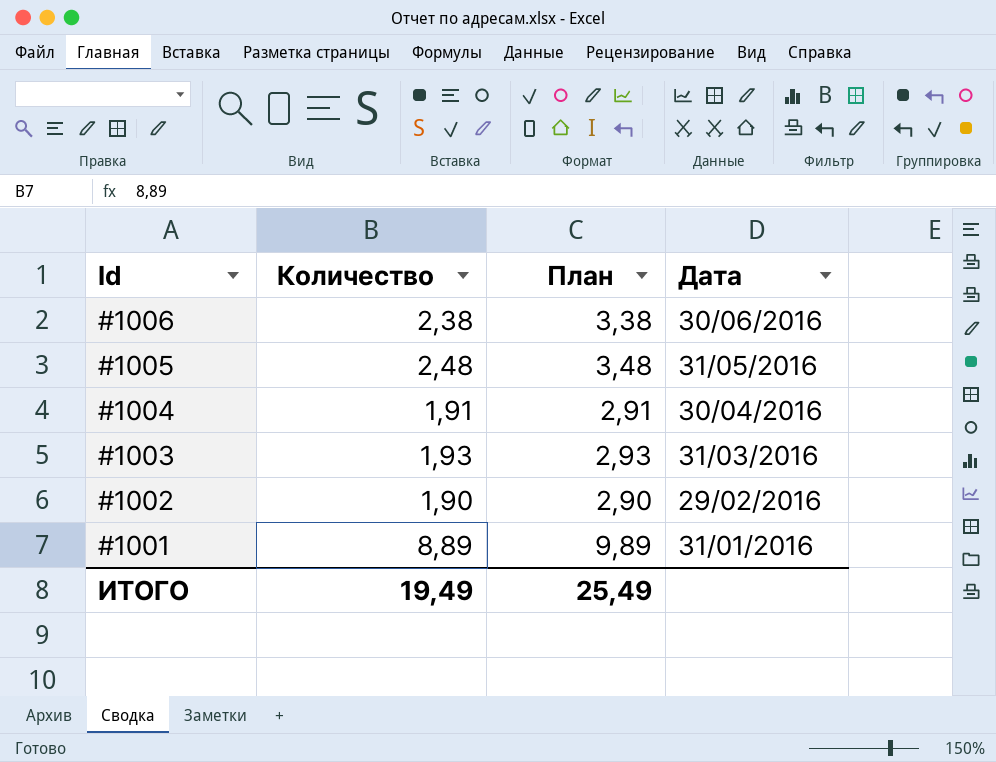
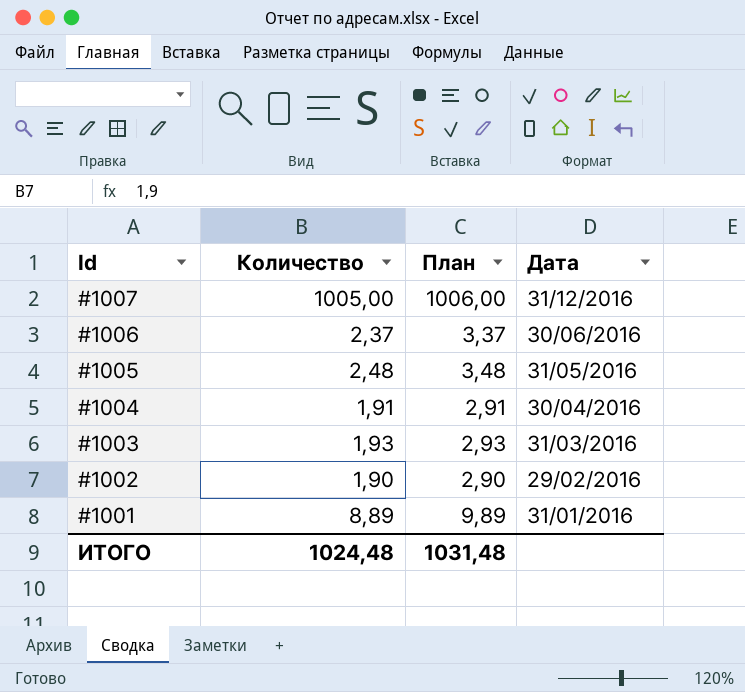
row #1007: none -> 1005,00 | 1006,00 | 31/12/2016
#1006 | Количество: 2,38 -> 2,37
#1006 | План: 3,38 -> 3,37
ИТОГО | Количество: 19,49 -> 1024,48
ИТОГО | План: 25,49 -> 1031,48

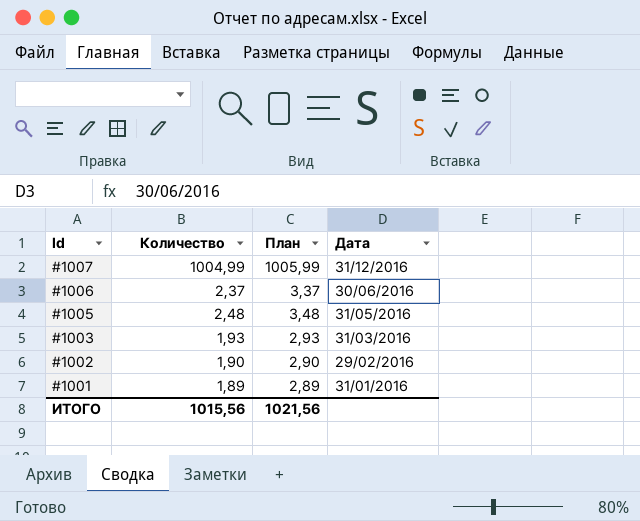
row #1004: 1,91 | 2,91 | 30/04/2016 -> none
#1007 | Количество: 1005,00 -> 1004,99
#1007 | План: 1006,00 -> 1005,99
#1001 | Количество: 8,89 -> 1,89
#1001 | План: 9,89 -> 2,89
ИТОГО | Количество: 1024,48 -> 1015,56
ИТОГО | План: 1031,48 -> 1021,56

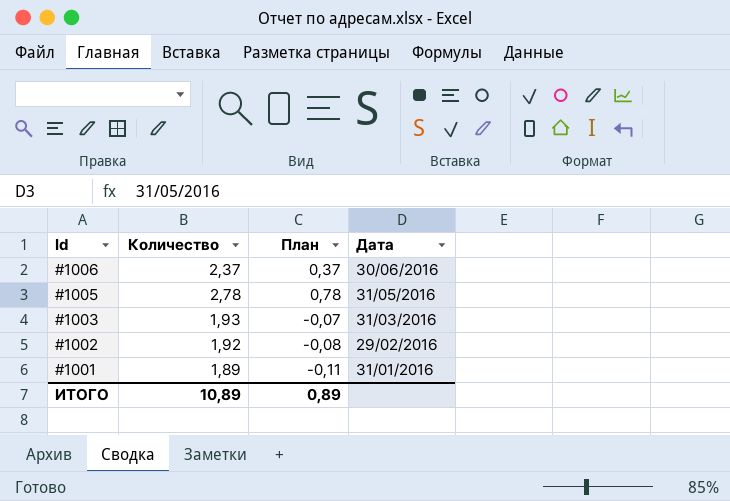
column План | formula: [Количество] + 1 -> [Количество] - 2
row #1007: 1004,99 | 1005,99 | 31/12/2016 -> none
#1005 | Количество: 2,48 -> 2,78
#1002 | Количество: 1,90 -> 1,92
ИТОГО | Количество: 1015,56 -> 10,89
ИТОГО | План: 1021,56 -> 0,89

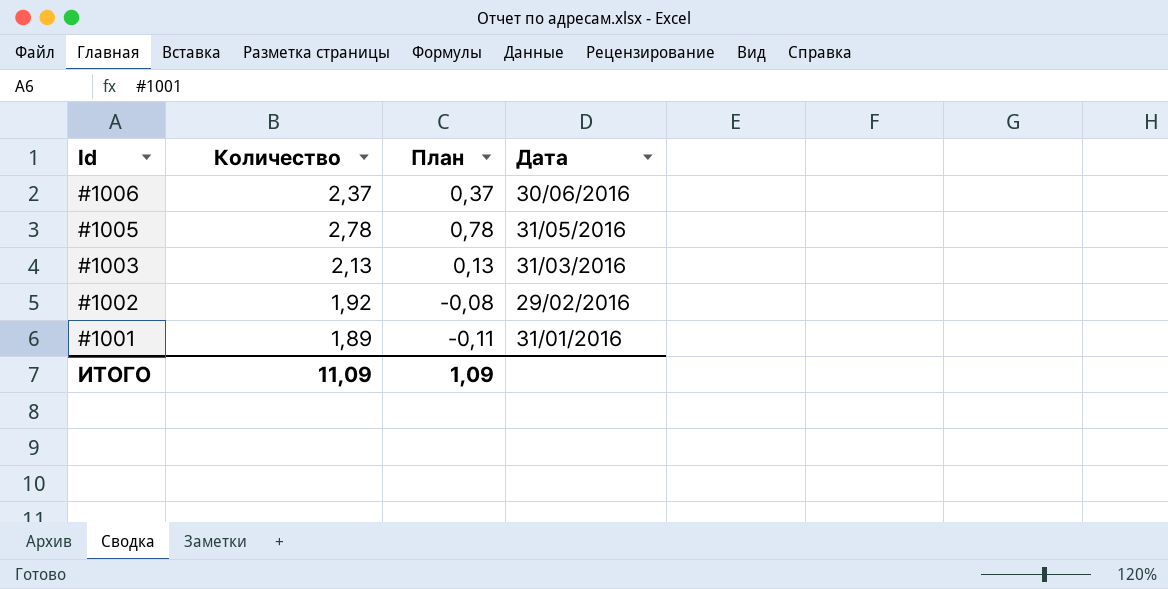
#1003 | Количество: 1,93 -> 2,13
#1003 | План: -0,07 -> 0,13
ИТОГО | Количество: 10,89 -> 11,09
ИТОГО | План: 0,89 -> 1,09

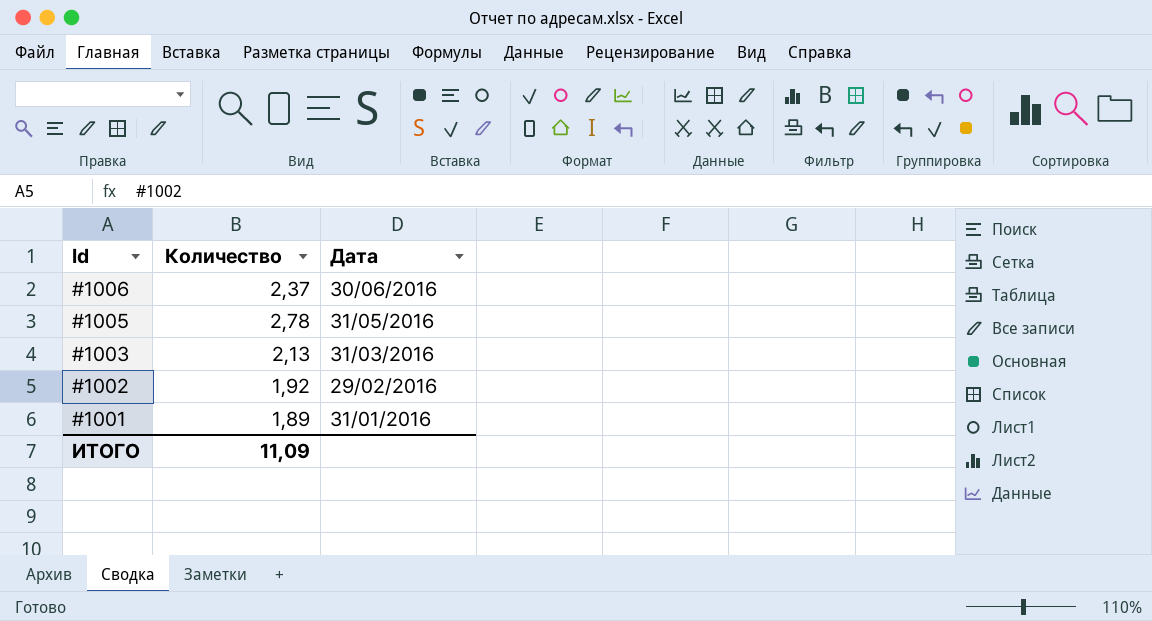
column План | formula: [Количество] - 2 -> none

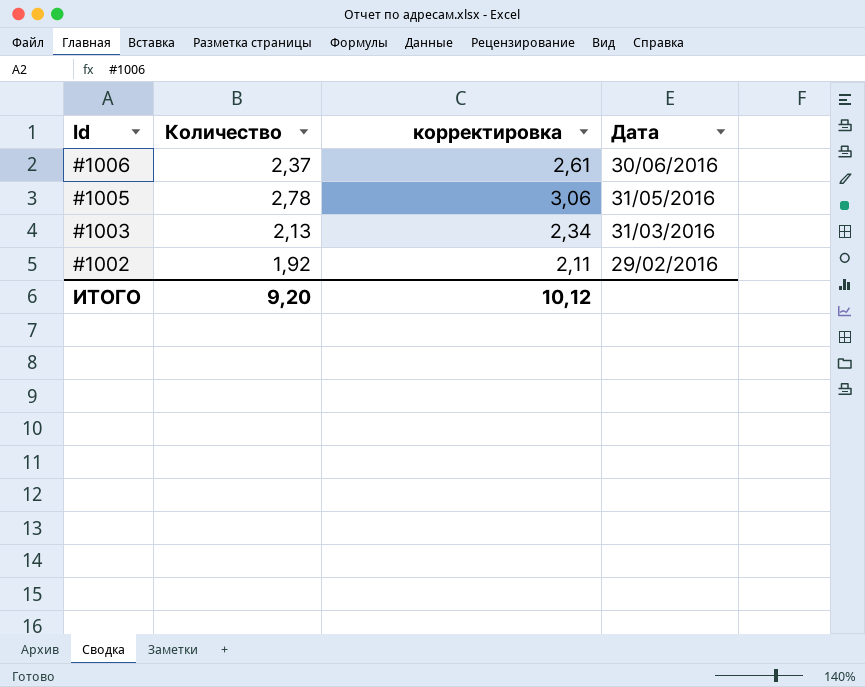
column корректировка | formula: none -> [Количество] * 1,1
row #1001: 1,89 | 31/01/2016 -> none
ИТОГО | Количество: 11,09 -> 9,20

